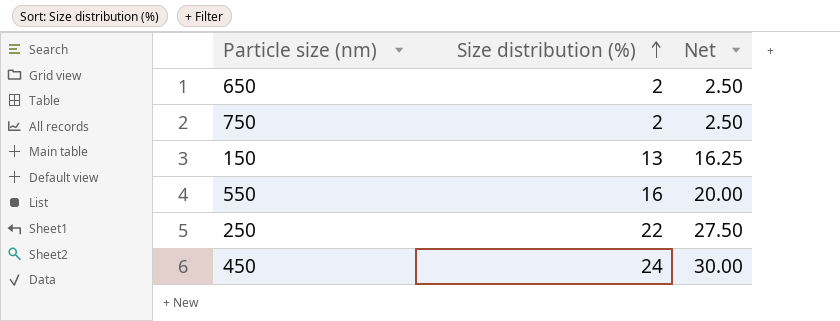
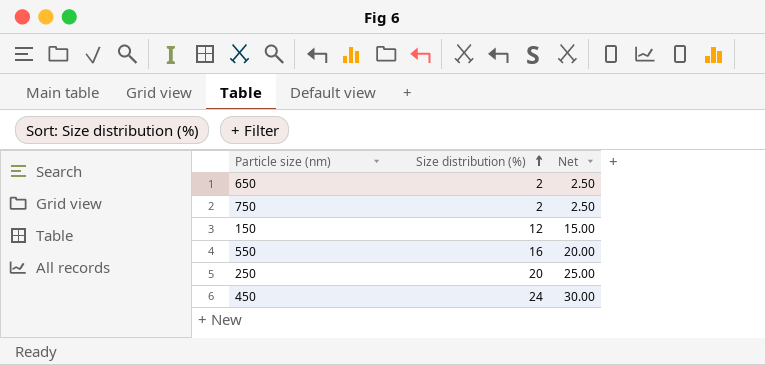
150 | Size distribution (%): 13 -> 12
150 | Net: 16.25 -> 15.00
250 | Size distribution (%): 22 -> 20
250 | Net: 27.50 -> 25.00

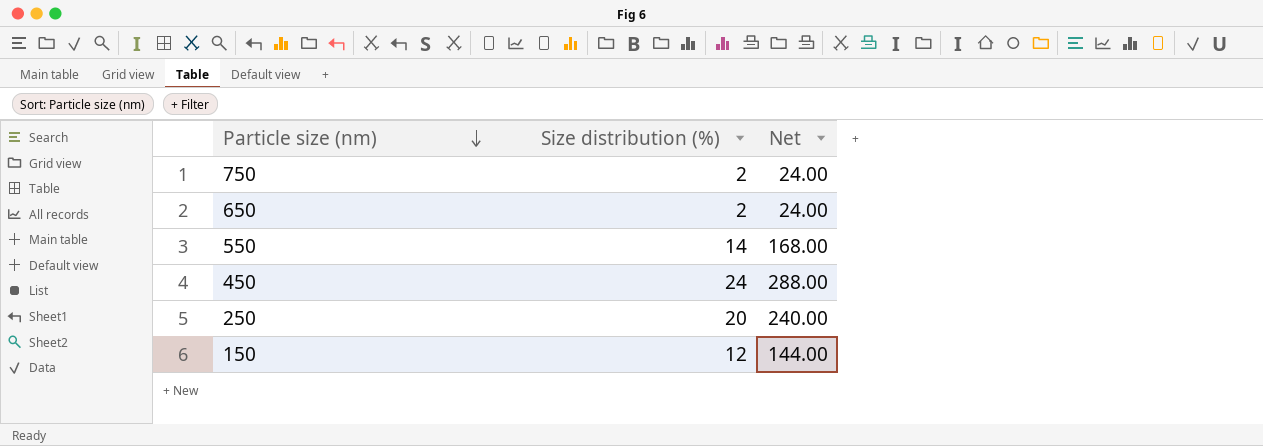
row order: Size distribution (%) ascending -> Particle size (nm) descending
column Net | formula: [Size distribution (%)] * 1.25 -> [Size distribution (%)] * 12
550 | Size distribution (%): 16 -> 14

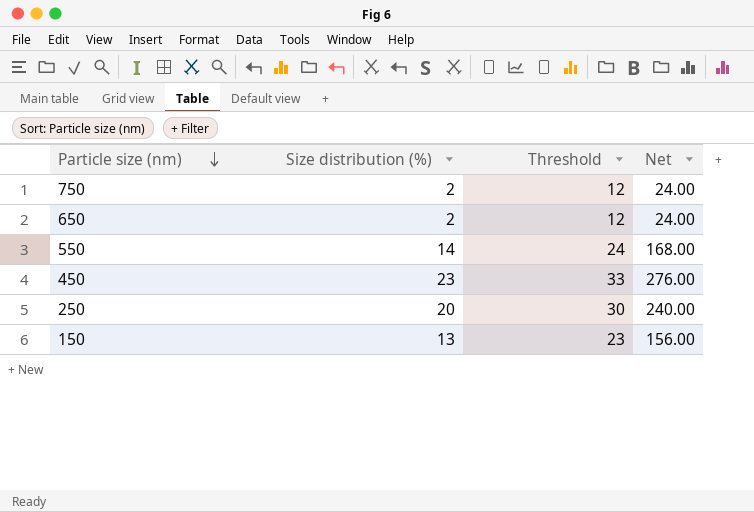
column Threshold | formula: none -> [Size distribution (%)] + 10
450 | Size distribution (%): 24 -> 23
450 | Net: 288.00 -> 276.00
150 | Size distribution (%): 12 -> 13
150 | Net: 144.00 -> 156.00

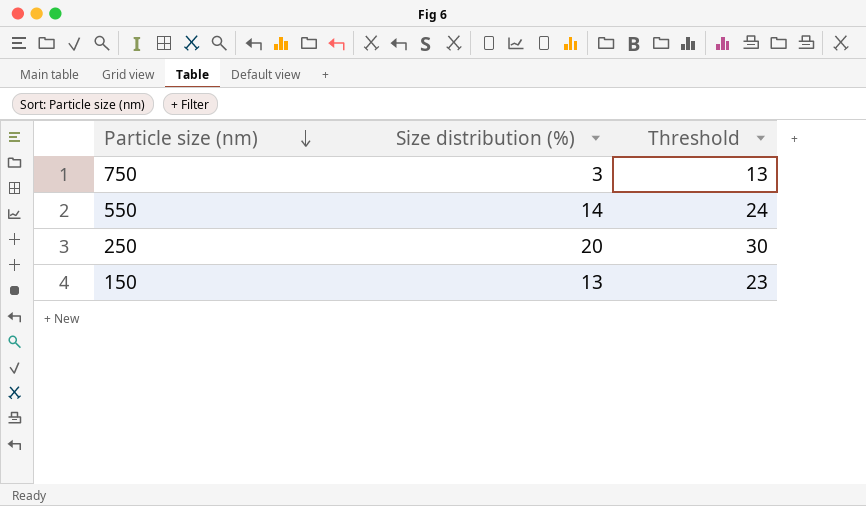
column Net | formula: [Size distribution (%)] * 12 -> none
row 650: 2 | 12 | 24.00 -> none
row 450: 23 | 33 | 276.00 -> none
750 | Size distribution (%): 2 -> 3
750 | Threshold: 12 -> 13

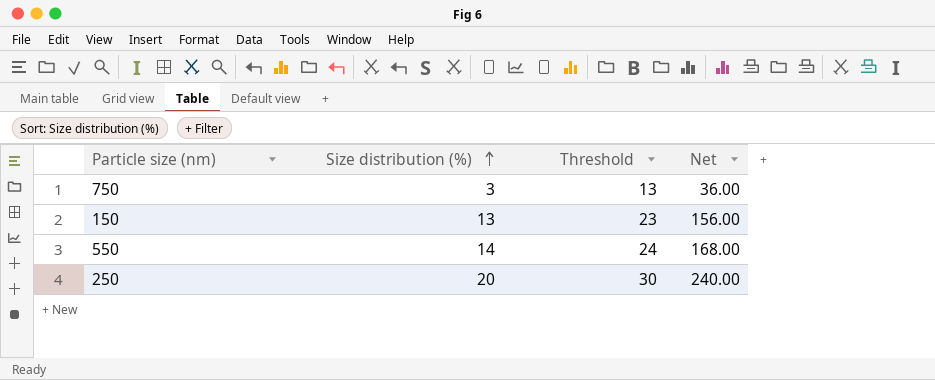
row order: Particle size (nm) descending -> Size distribution (%) ascending
column Net | formula: none -> [Size distribution (%)] * 12

